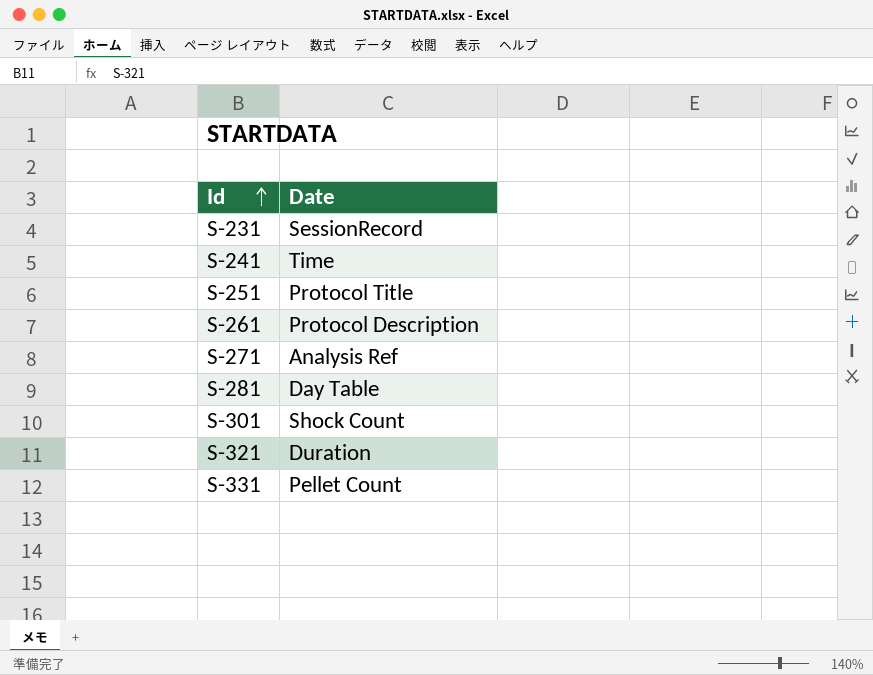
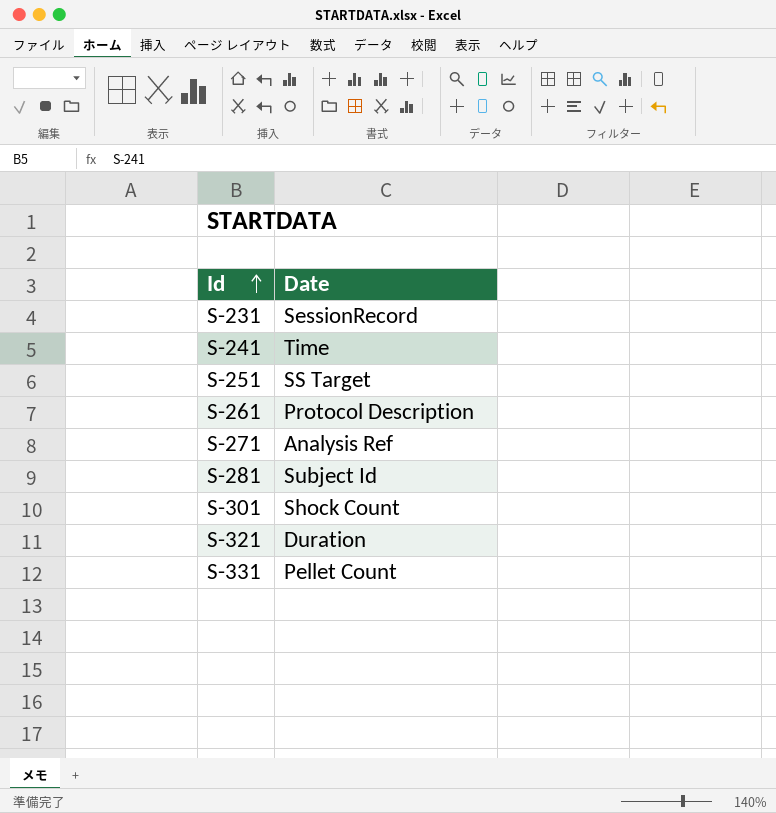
S-251 | Date: Protocol Title -> SS Target
S-281 | Date: Day Table -> Subject Id

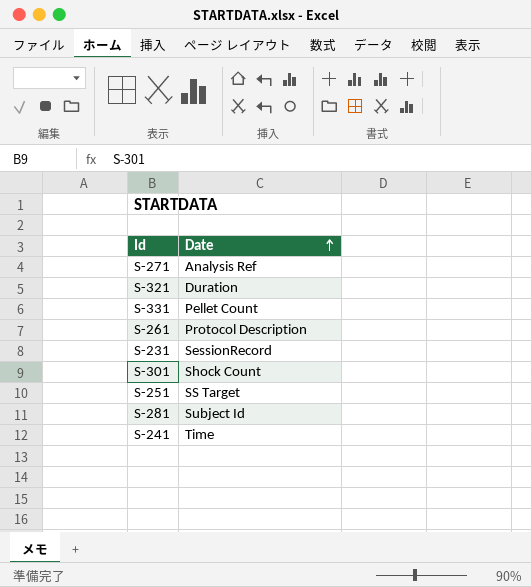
row order: Id ascending -> Date ascending

